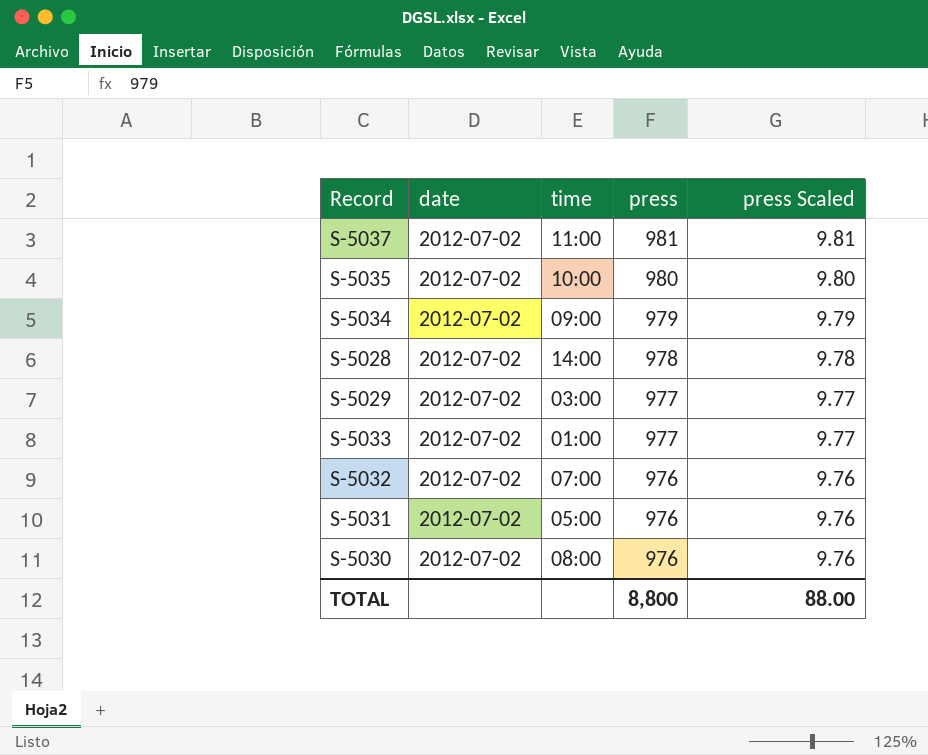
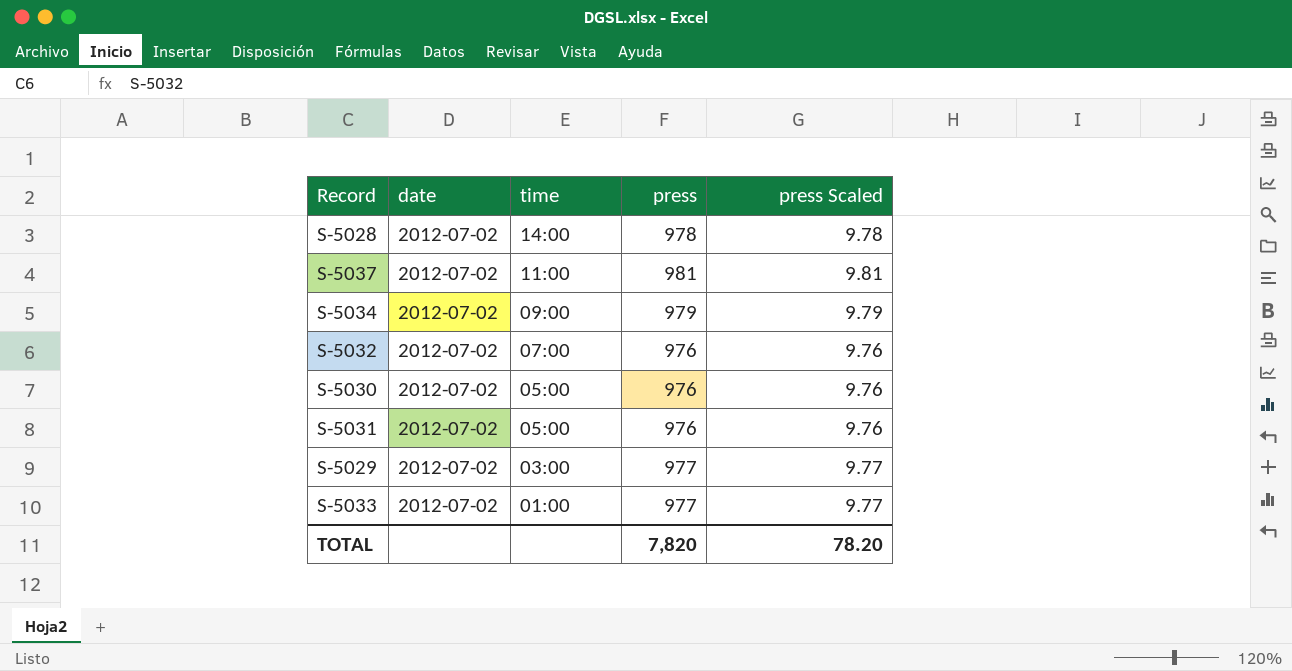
row order: press descending -> time descending
row S-5035: 2012-07-02 | 10:00 | 980 | 9.80 -> none
S-5030 | time: 08:00 -> 05:00
TOTAL | press: 8,800 -> 7,820
TOTAL | press Scaled: 88.00 -> 78.20

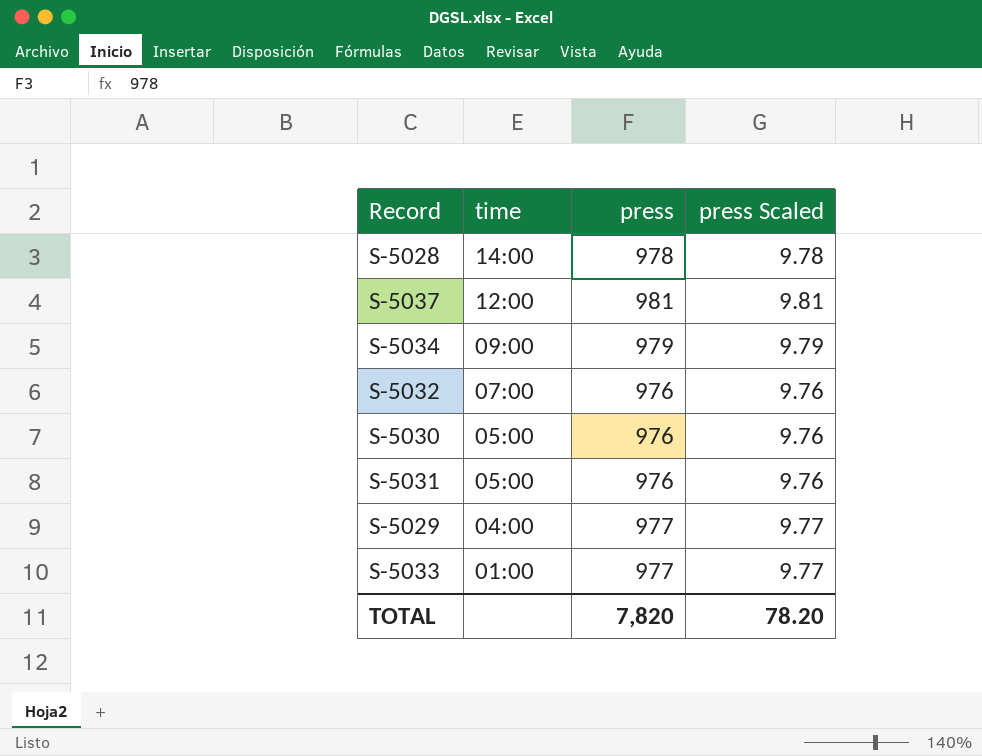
column date | position: 2 -> none
S-5037 | time: 11:00 -> 12:00
S-5029 | time: 03:00 -> 04:00

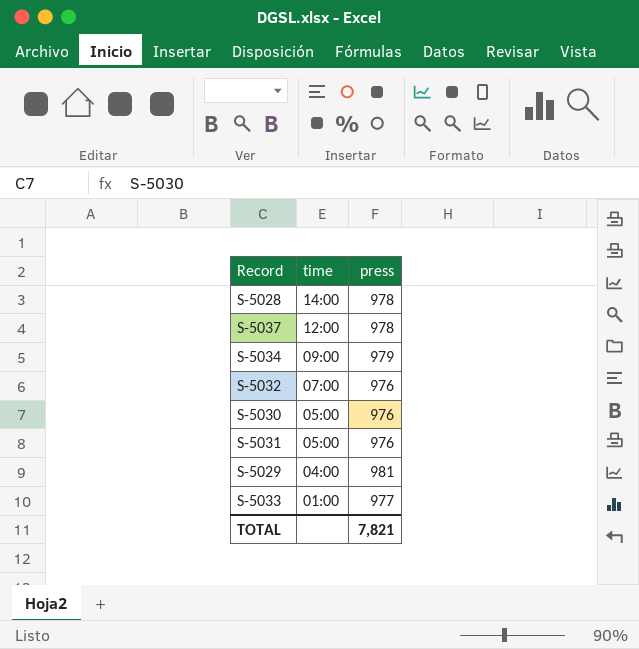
column press Scaled | formula: [press] * 0.01 -> none
S-5037 | press: 981 -> 978
S-5029 | press: 977 -> 981
TOTAL | press: 7,820 -> 7,821

